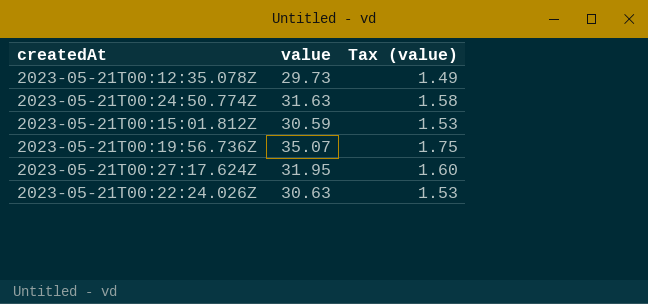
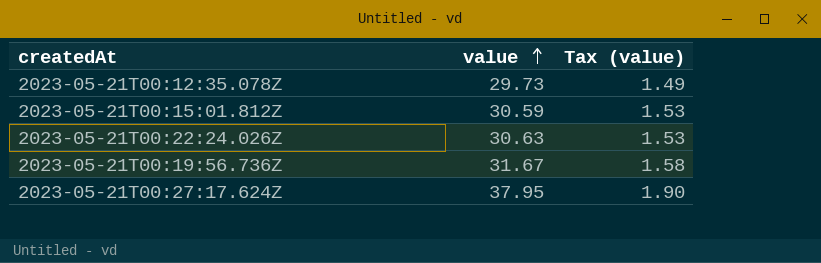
row order: none -> value ascending
row 2023-05-21T00:24:50.774Z: 31.63 | 1.58 -> none
2023-05-21T00:19:56.736Z | value: 35.07 -> 31.67
2023-05-21T00:19:56.736Z | Tax (value): 1.75 -> 1.58
2023-05-21T00:27:17.624Z | value: 31.95 -> 37.95
2023-05-21T00:27:17.624Z | Tax (value): 1.60 -> 1.90

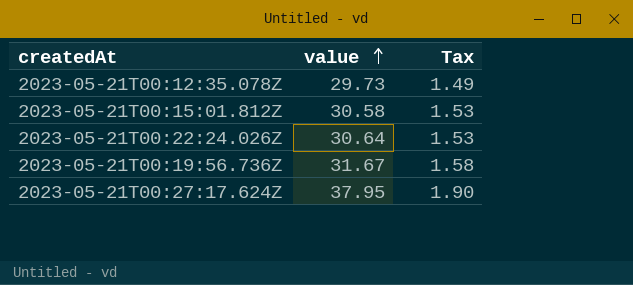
column name: Tax (value) -> Tax
2023-05-21T00:15:01.812Z | value: 30.59 -> 30.58
2023-05-21T00:22:24.026Z | value: 30.63 -> 30.64

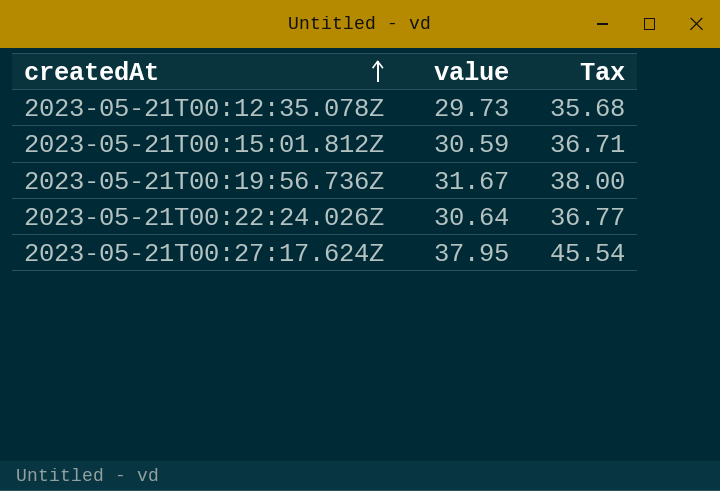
row order: value ascending -> createdAt ascending
column Tax | formula: [value] * 0.05 -> [value] * 1.2
2023-05-21T00:15:01.812Z | value: 30.58 -> 30.59

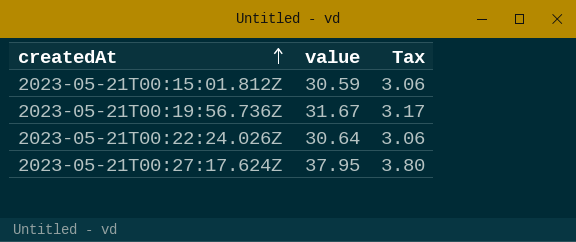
column Tax | formula: [value] * 1.2 -> [value] * 0.1
row 2023-05-21T00:12:35.078Z: 29.73 | 35.68 -> none

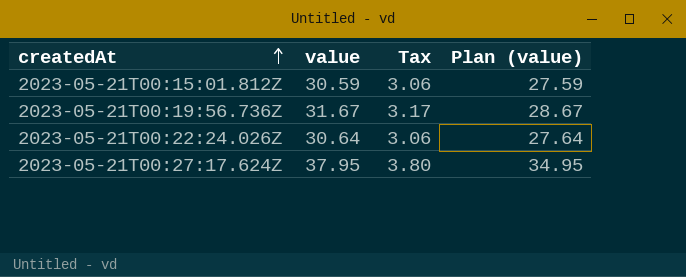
column Plan (value) | formula: none -> [value] - 3

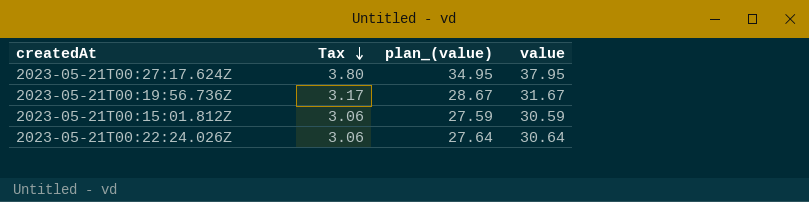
row order: createdAt ascending -> Tax descending
column name: Plan (value) -> plan_(value)
column value | position: 2 -> 4

